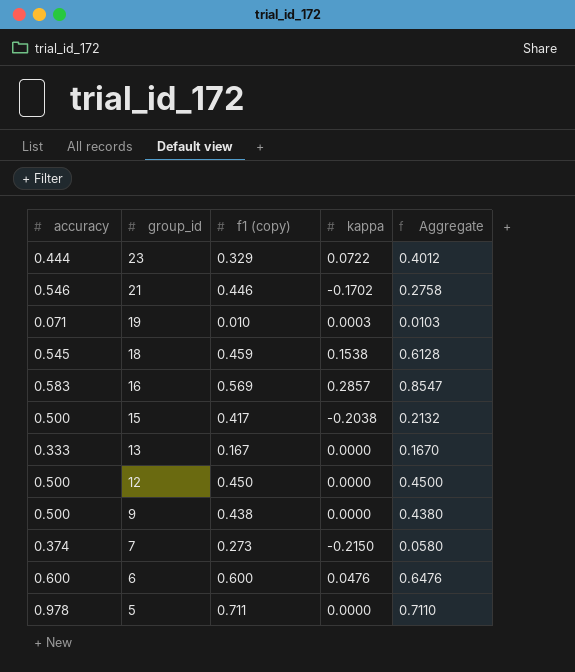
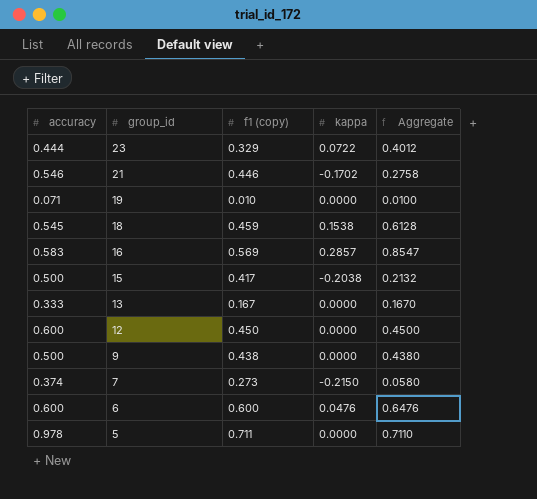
19 | kappa: 0.0003 -> 0.0000
19 | Aggregate: 0.0103 -> 0.0100
12 | accuracy: 0.500 -> 0.600

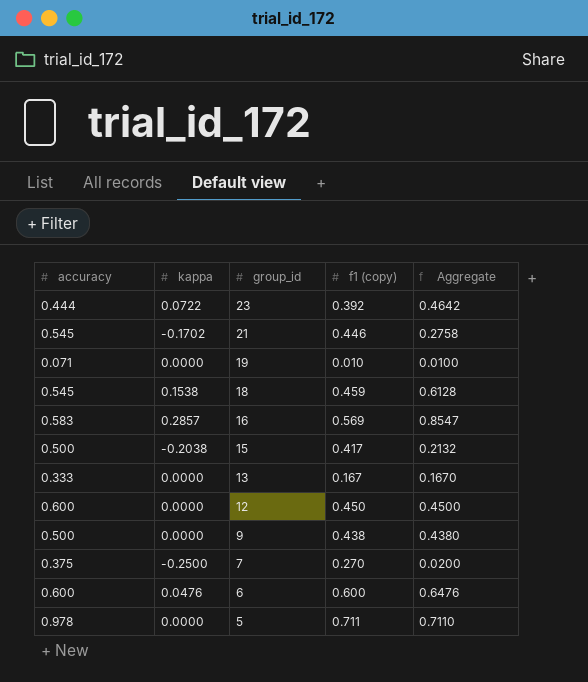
column kappa | position: 4 -> 2
23 | f1 (copy): 0.329 -> 0.392
23 | Aggregate: 0.4012 -> 0.4642
21 | accuracy: 0.546 -> 0.545
7 | accuracy: 0.374 -> 0.375
7 | kappa: -0.2150 -> -0.2500
7 | f1 (copy): 0.273 -> 0.270
7 | Aggregate: 0.0580 -> 0.0200

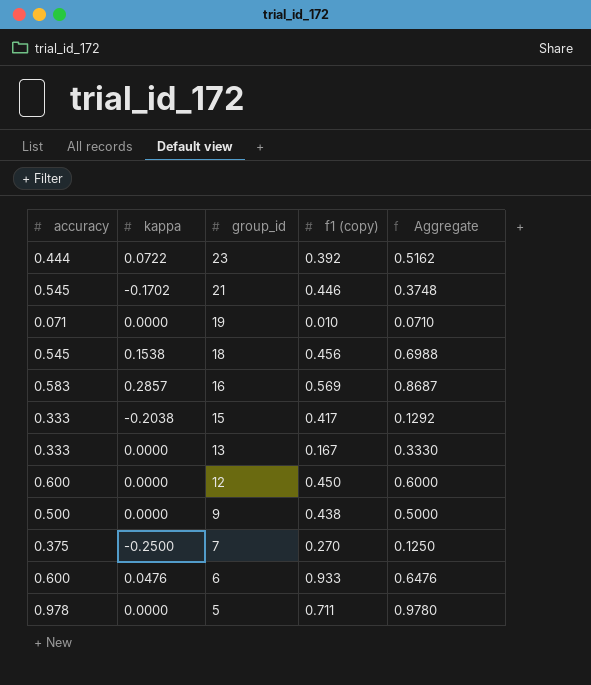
column Aggregate | formula: [kappa] + [f1 (copy)] -> [accuracy] + [kappa]
18 | f1 (copy): 0.459 -> 0.456
15 | accuracy: 0.500 -> 0.333
6 | f1 (copy): 0.600 -> 0.933

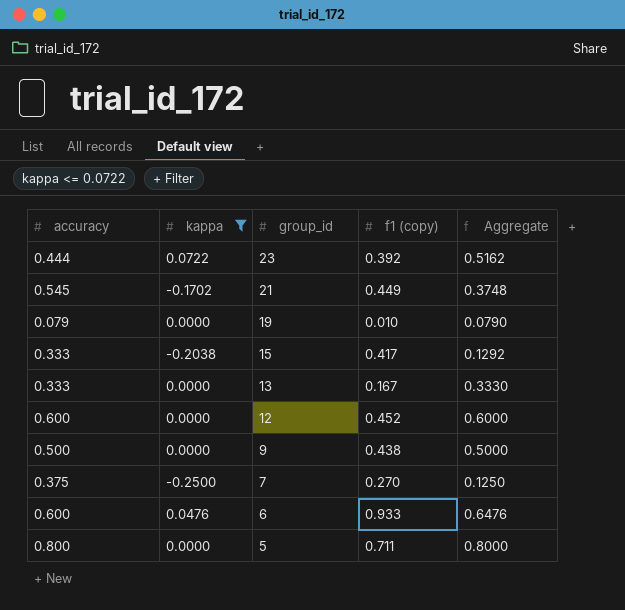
filter: none -> kappa <= 0.0722
21 | f1 (copy): 0.446 -> 0.449
19 | accuracy: 0.071 -> 0.079
19 | Aggregate: 0.0710 -> 0.0790
12 | f1 (copy): 0.450 -> 0.452
5 | accuracy: 0.978 -> 0.800
5 | Aggregate: 0.9780 -> 0.8000

